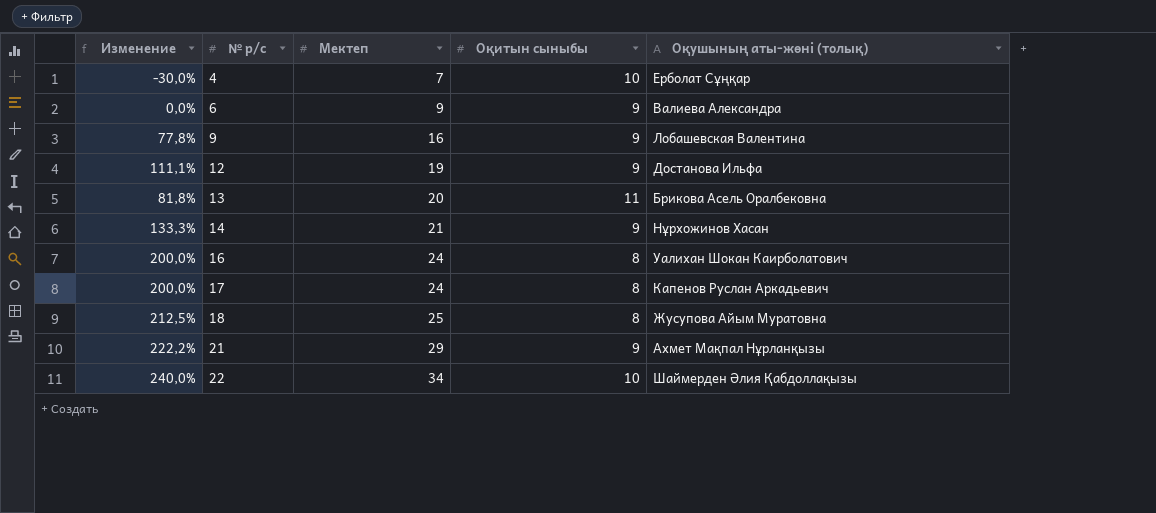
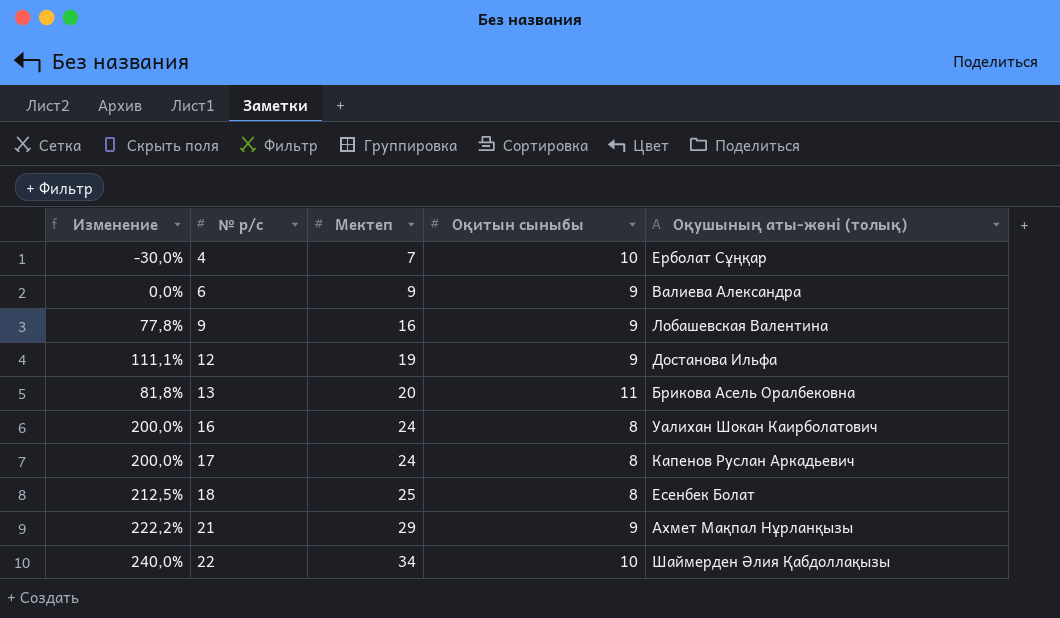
row 14: 133,3% | 21 | 9 | Нұрхожинов Хасан -> none
18 | Оқушының аты-жөні (толық): Жусупова Айым Муратовна -> Есенбек Болат

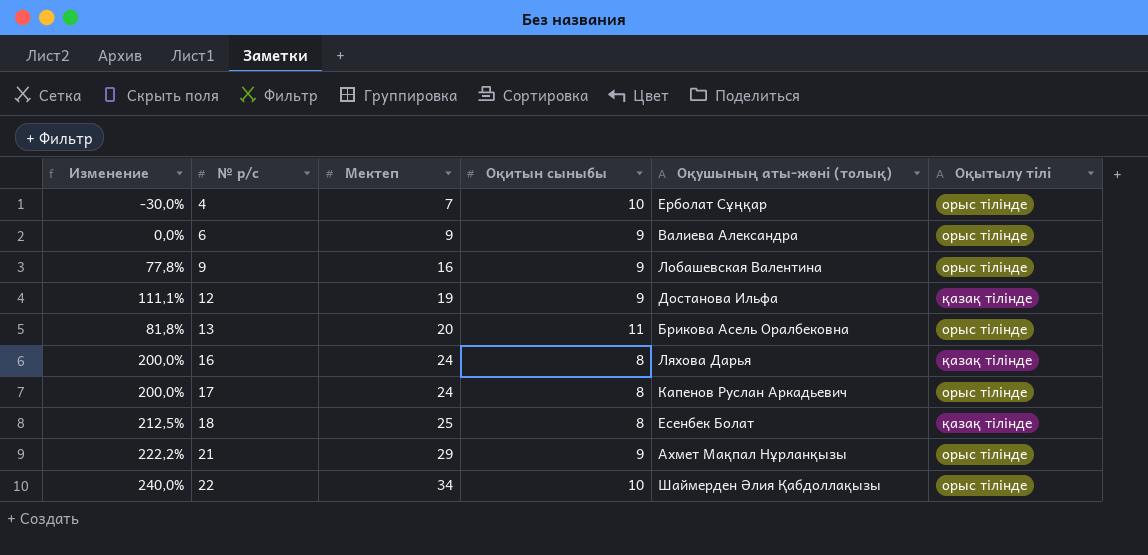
column Оқытылу тілі | position: none -> 6
16 | Оқушының аты-жөні (толық): Уалихан Шокан Каирболатович -> Ляхова Дарья

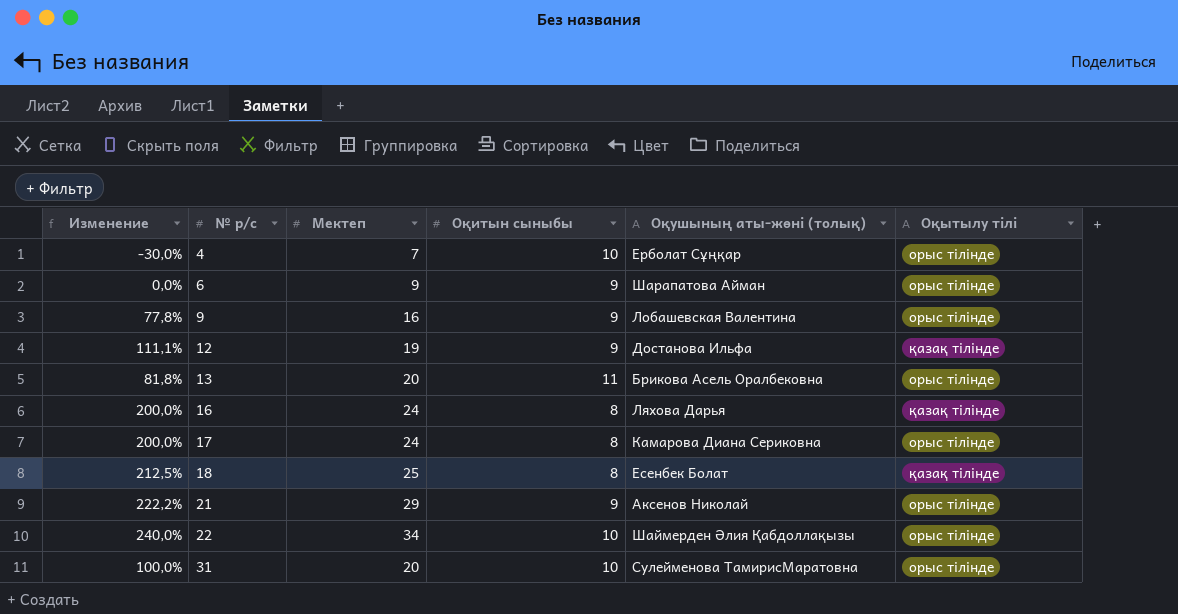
6 | Оқушының аты-жөні (толық): Валиева Александра -> Шарапатова Айман
17 | Оқушының аты-жөні (толық): Капенов Руслан Аркадьевич -> Камарова Диана Сериковна
21 | Оқушының аты-жөні (толық): Ахмет Мақпал Нұрланқызы -> Аксенов Николай
row 31: none -> 100,0% | 20 | 10 | Сулейменова ТамирисМаратовна | орыс тілінде

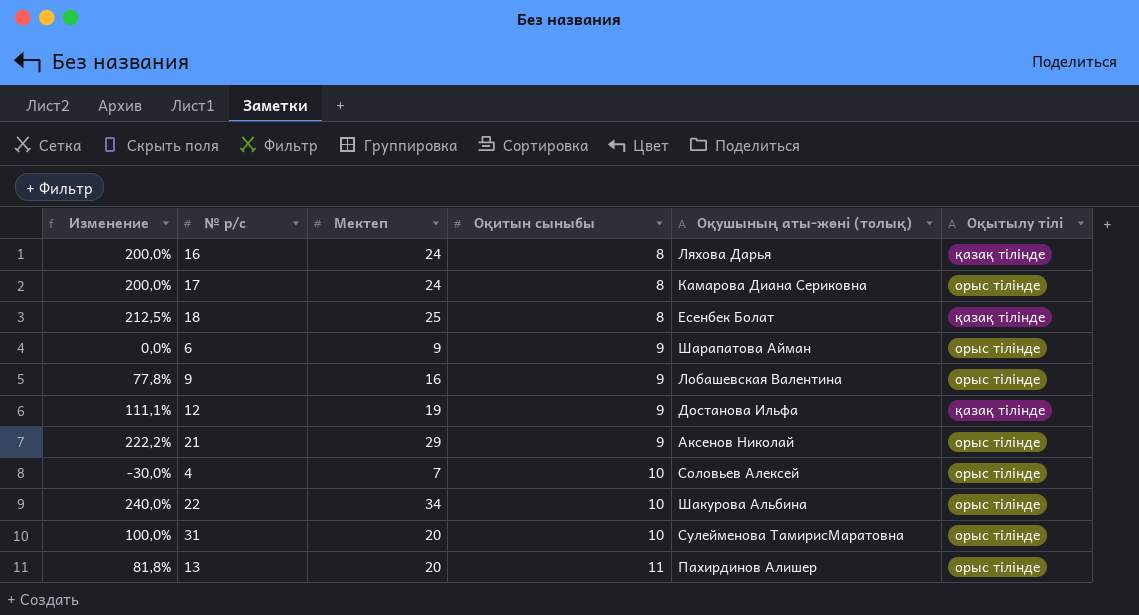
row order: № р/с ascending -> Оқитын сыныбы ascending
4 | Оқушының аты-жөні (толық): Ерболат Сұңқар -> Соловьев Алексей
22 | Оқушының аты-жөні (толық): Шаймерден Әлия Қабдоллақызы -> Шакурова Альбина
13 | Оқушының аты-жөні (толық): Брикова Асель Оралбековна -> Пахирдинов Алишер

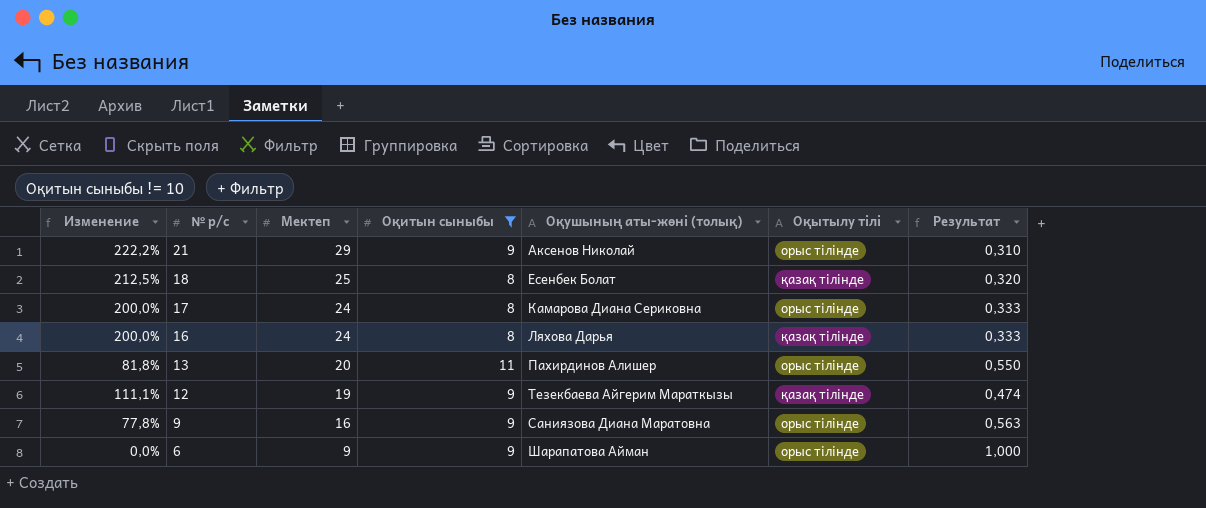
filter: none -> Оқитын сыныбы != 10
row order: Оқитын сыныбы ascending -> № р/с descending
column Результат | formula: none -> [Оқитын сыныбы] / [Мектеп]
12 | Оқушының аты-жөні (толық): Достанова Ильфа -> Тезекбаева Айгерим Мараткызы
9 | Оқушының аты-жөні (толық): Лобашевская Валентина -> Саниязова Диана Маратовна

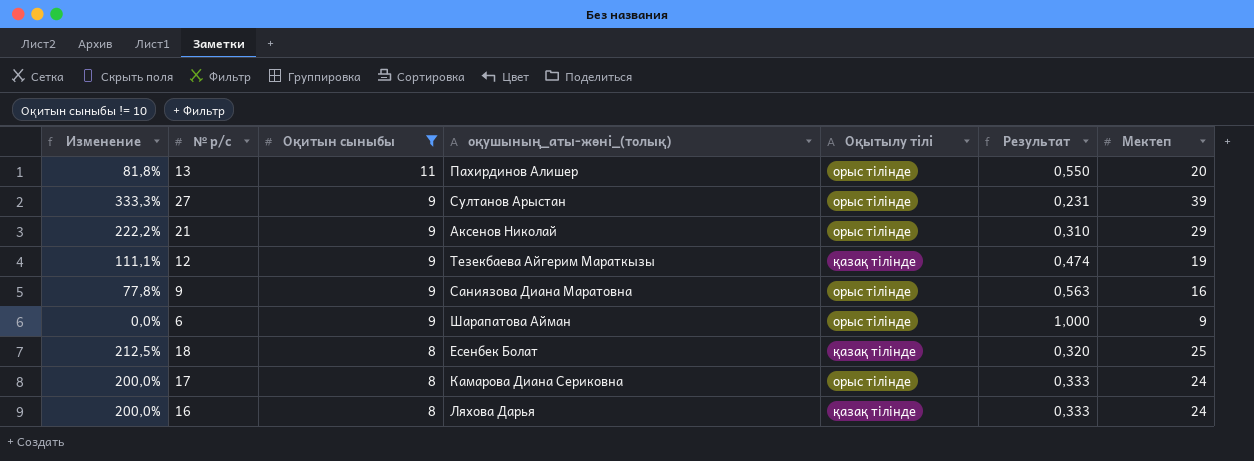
row order: № р/с descending -> Оқитын сыныбы descending
column name: Оқушының аты-жөні (толық) -> оқушының_аты-жөні_(толық)
column Мектеп | position: 3 -> 7
row 27: none -> 333,3% | 9 | Султанов Арыстан | орыс тілінде | 0,231 | 39

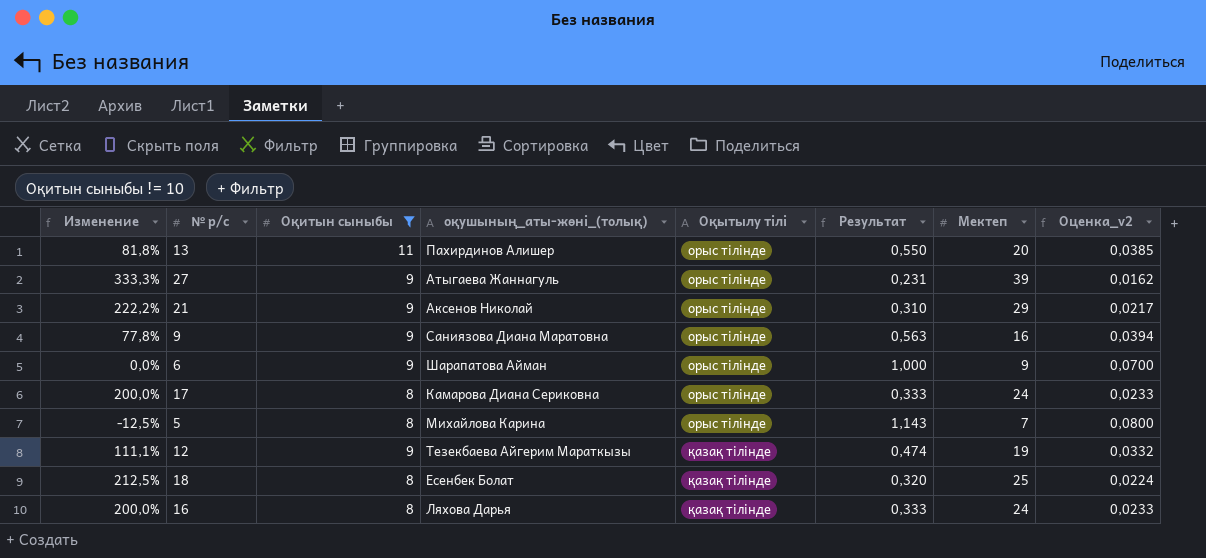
row order: Оқитын сыныбы descending -> Оқытылу тілі ascending
column Оценка_v2 | formula: none -> [Результат] * 0,07
27 | оқушының_аты-жөні_(толық): Султанов Арыстан -> Атыгаева Жаннагуль
row 5: none -> -12,5% | 8 | Михайлова Карина | орыс тілінде | 1,143 | 7 | 0,0800

